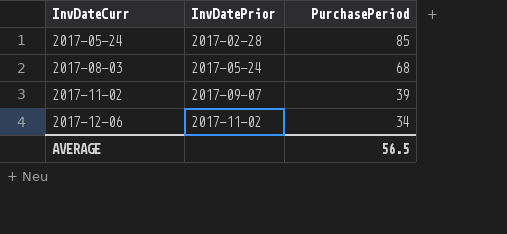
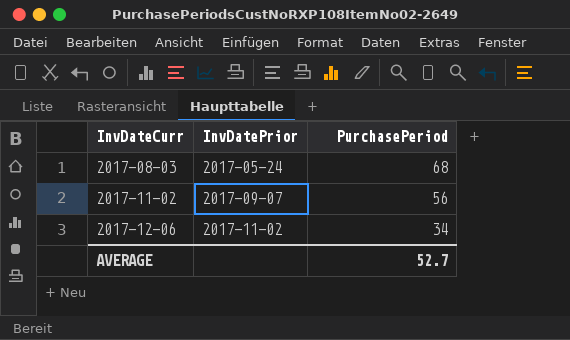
row 2017-05-24: 2017-02-28 | 85 -> none
2017-11-02 | PurchasePeriod: 39 -> 56
AVERAGE | PurchasePeriod: 56.5 -> 52.7

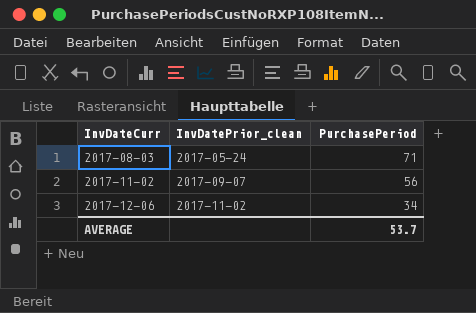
column name: InvDatePrior -> InvDatePrior_clean
2017-08-03 | PurchasePeriod: 68 -> 71
AVERAGE | PurchasePeriod: 52.7 -> 53.7

